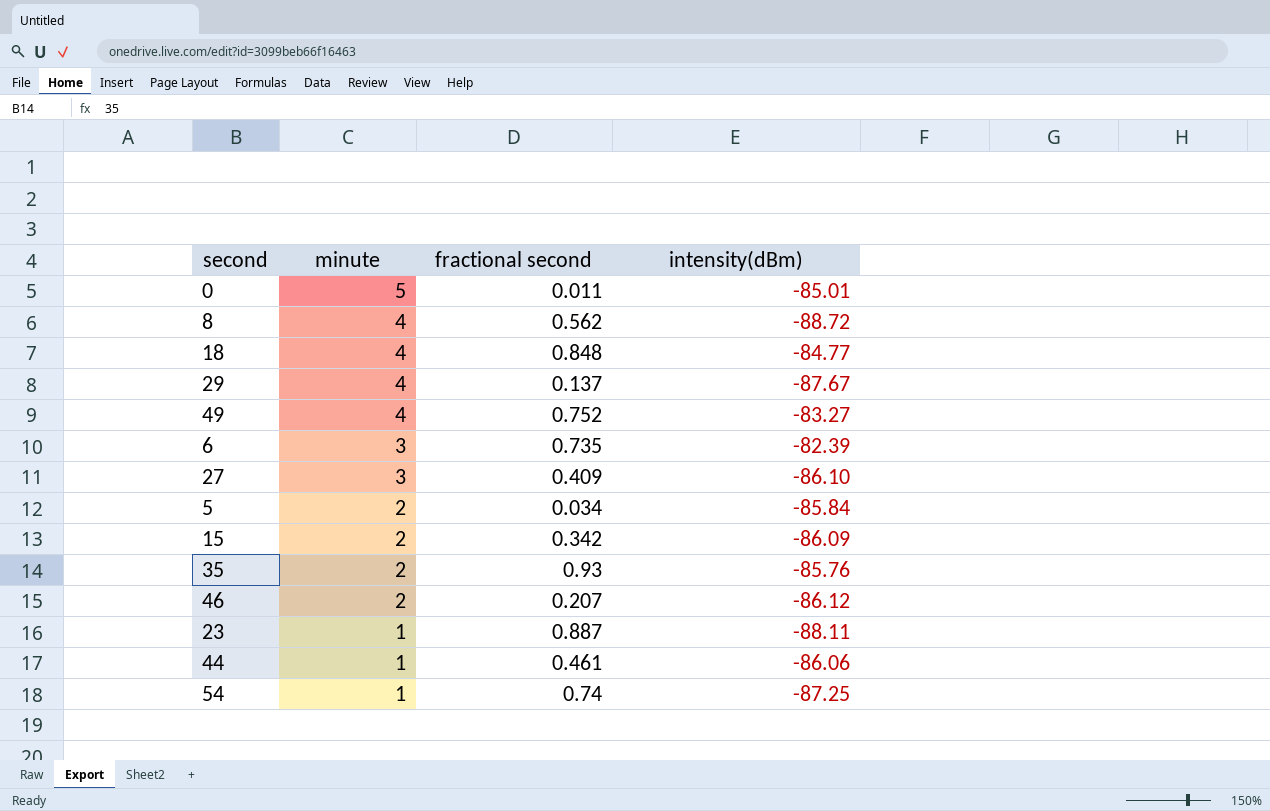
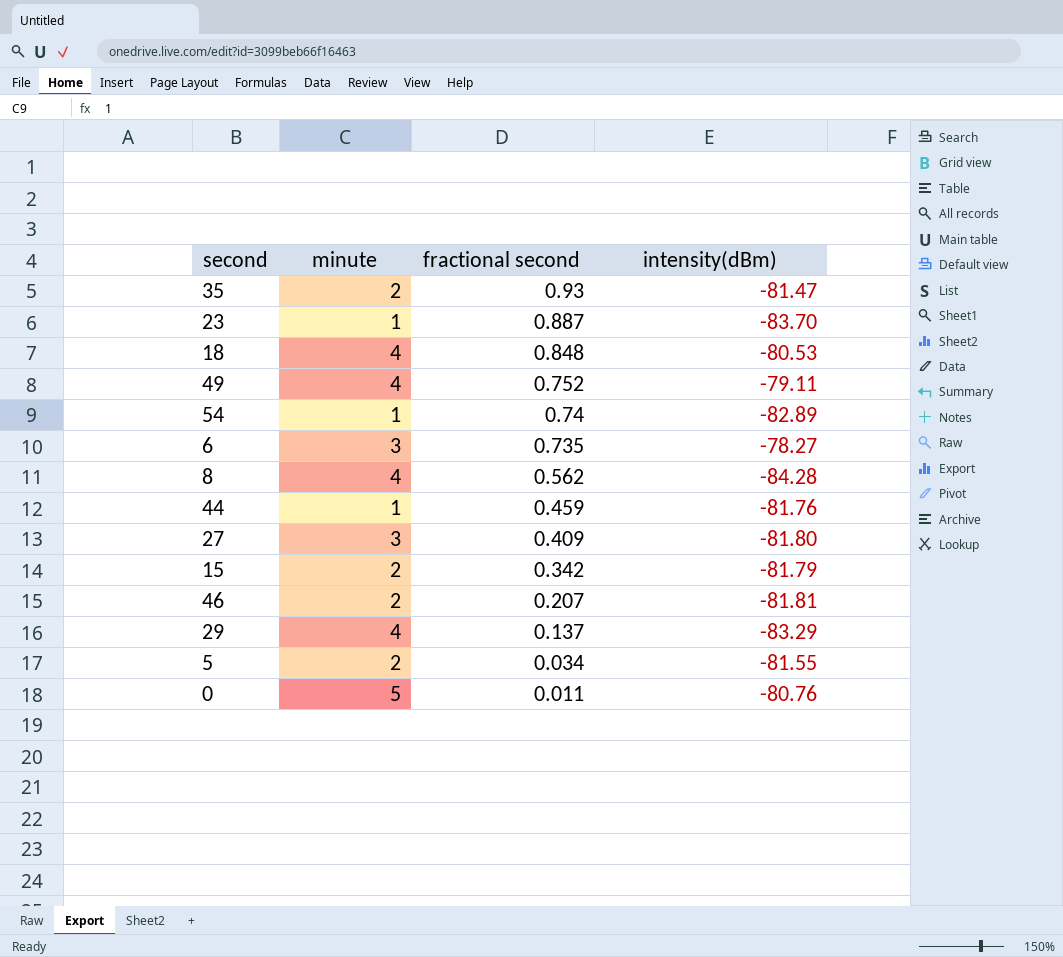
row order: minute descending -> fractional second descending
35 | intensity(dBm): -85.76 -> -81.47
23 | intensity(dBm): -88.11 -> -83.70
18 | intensity(dBm): -84.77 -> -80.53
49 | intensity(dBm): -83.27 -> -79.11
54 | intensity(dBm): -87.25 -> -82.89
6 | intensity(dBm): -82.39 -> -78.27
8 | intensity(dBm): -88.72 -> -84.28
44 | fractional second: 0.461 -> 0.459
44 | intensity(dBm): -86.06 -> -81.76
27 | intensity(dBm): -86.10 -> -81.80
15 | intensity(dBm): -86.09 -> -81.79
46 | intensity(dBm): -86.12 -> -81.81
29 | intensity(dBm): -87.67 -> -83.29
5 | intensity(dBm): -85.84 -> -81.55
0 | intensity(dBm): -85.01 -> -80.76

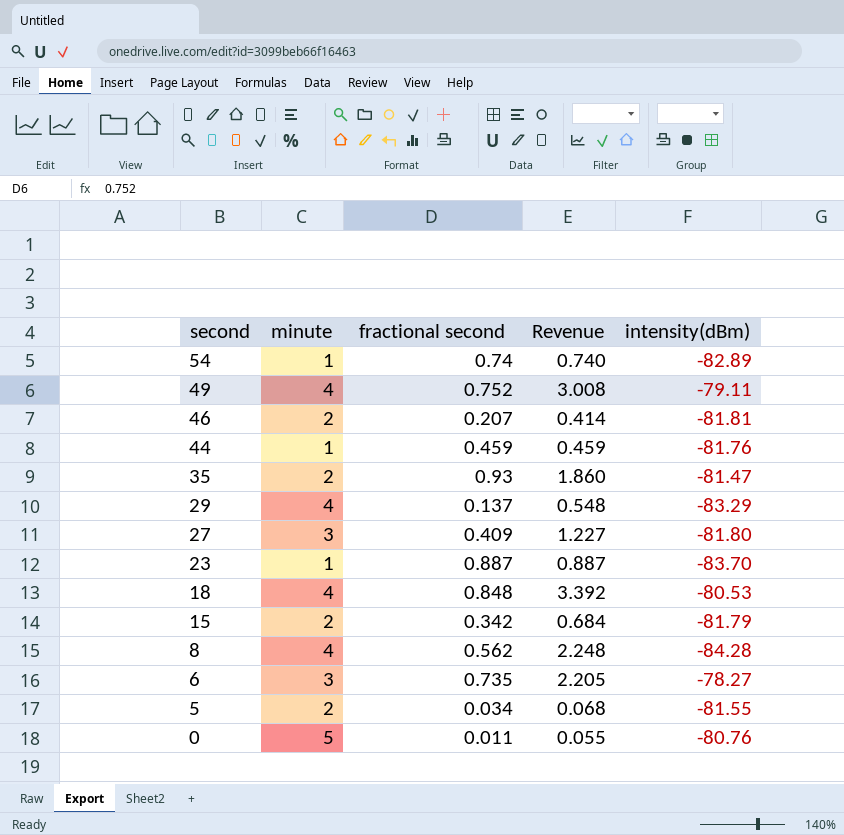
row order: fractional second descending -> second descending
column Revenue | formula: none -> [minute] * [fractional second]

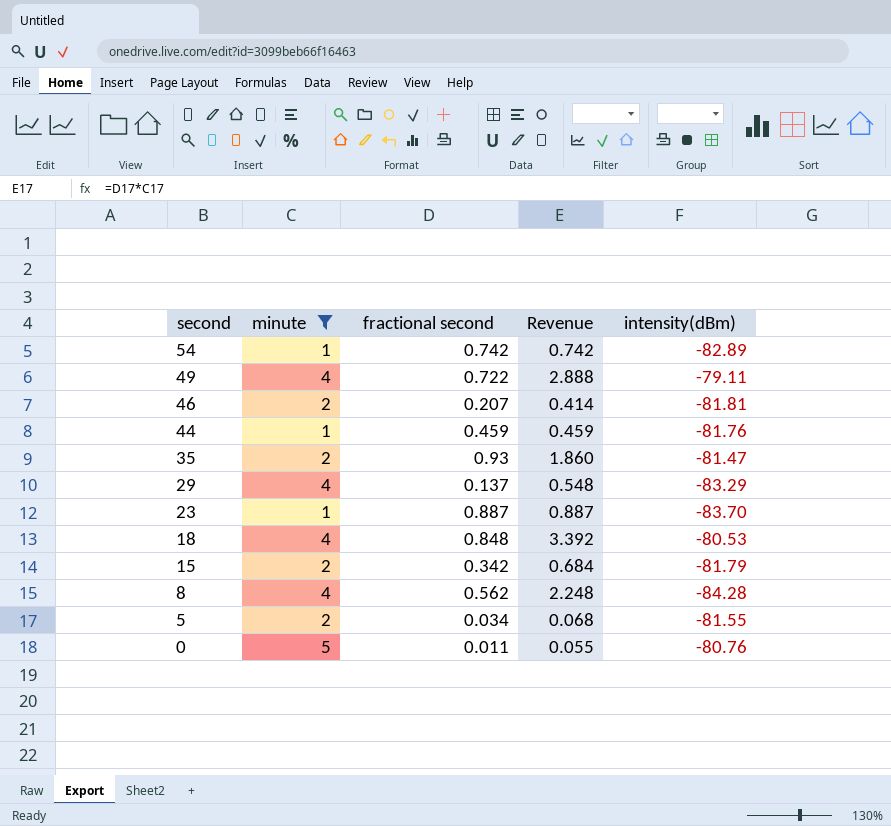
filter: none -> minute != 3
54 | fractional second: 0.74 -> 0.742
54 | Revenue: 0.740 -> 0.742
49 | fractional second: 0.752 -> 0.722
49 | Revenue: 3.008 -> 2.888

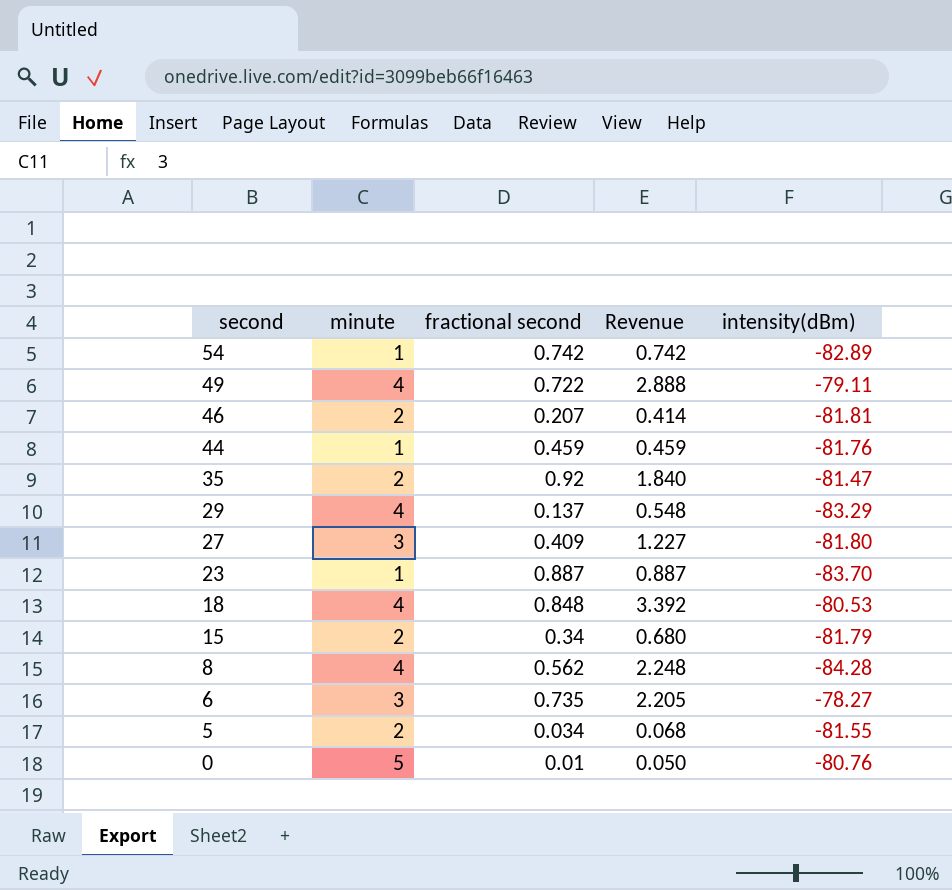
filter: minute != 3 -> none
35 | fractional second: 0.93 -> 0.92
35 | Revenue: 1.860 -> 1.840
15 | fractional second: 0.342 -> 0.34
15 | Revenue: 0.684 -> 0.680
0 | fractional second: 0.011 -> 0.01
0 | Revenue: 0.055 -> 0.050

